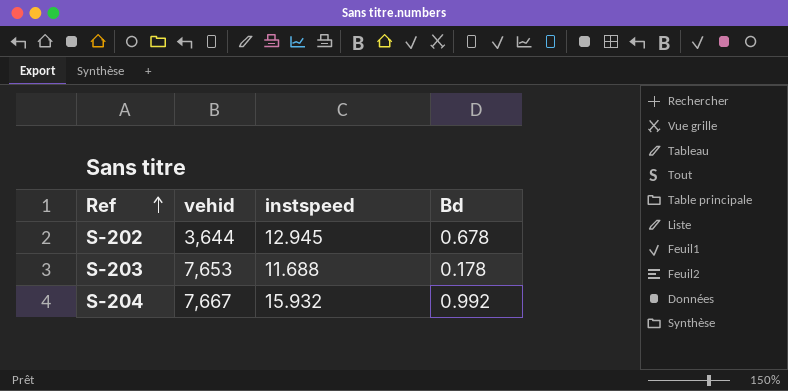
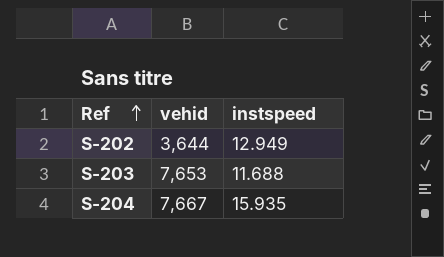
column Bd | position: 4 -> none
S-202 | instspeed: 12.945 -> 12.949
S-204 | instspeed: 15.932 -> 15.935

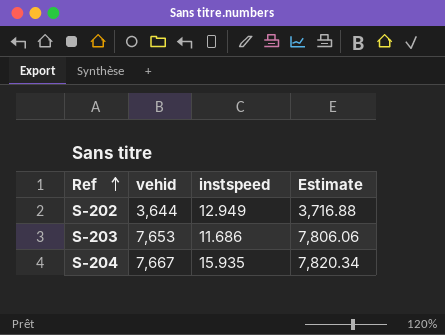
column Estimate | formula: none -> [vehid] * 1.02
S-203 | instspeed: 11.688 -> 11.686

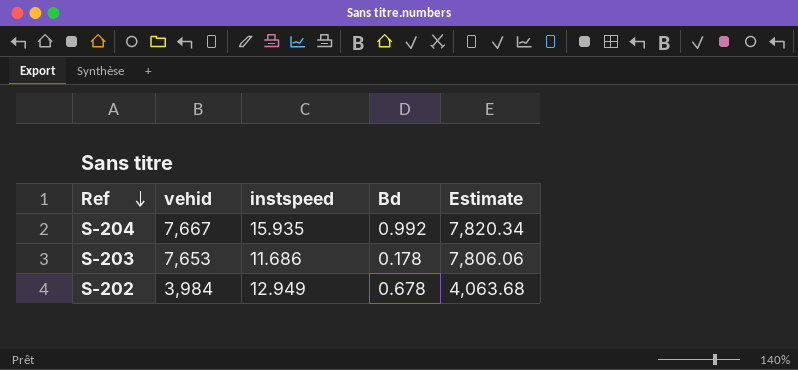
row order: Ref ascending -> Ref descending
column Bd | position: none -> 4
S-202 | vehid: 3,644 -> 3,984
S-202 | Estimate: 3,716.88 -> 4,063.68

